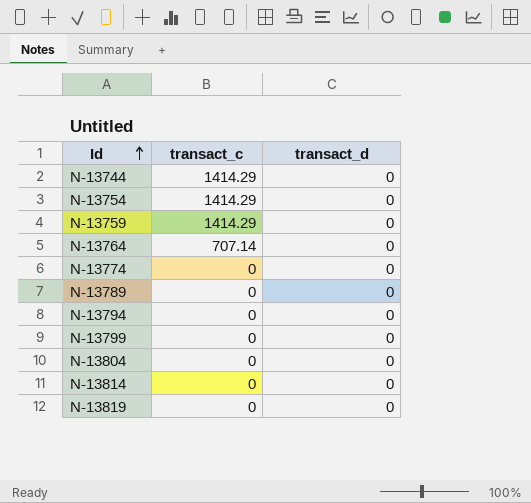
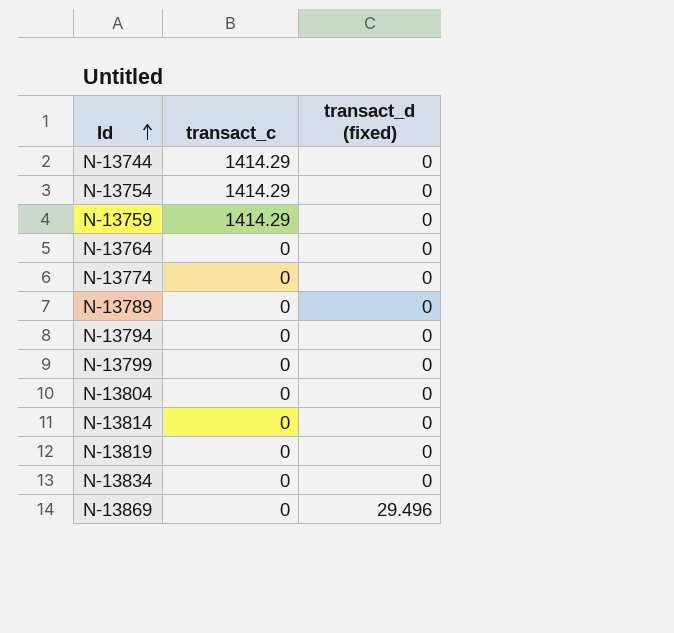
column name: transact_d -> transact_d (fixed)
N-13764 | transact_c: 707.14 -> 0
row N-13834: none -> 0 | 0
row N-13869: none -> 0 | 29.496

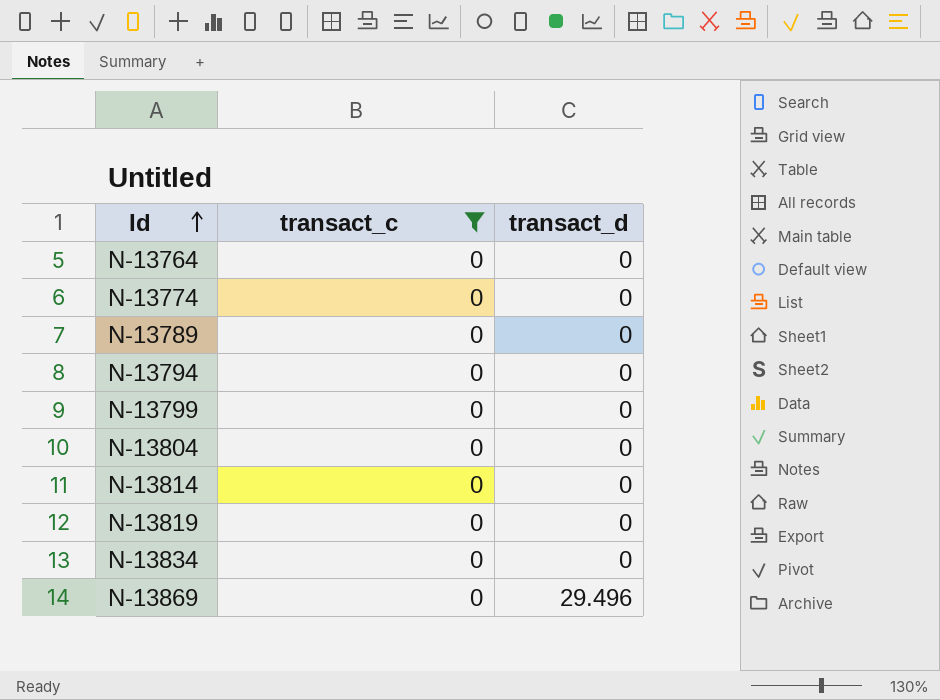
filter: none -> transact_c = 0
column name: transact_d (fixed) -> transact_d

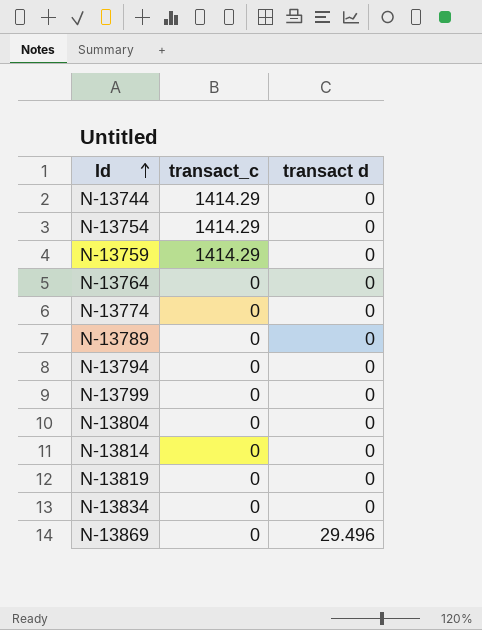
filter: transact_c = 0 -> none
column name: transact_d -> transact d

